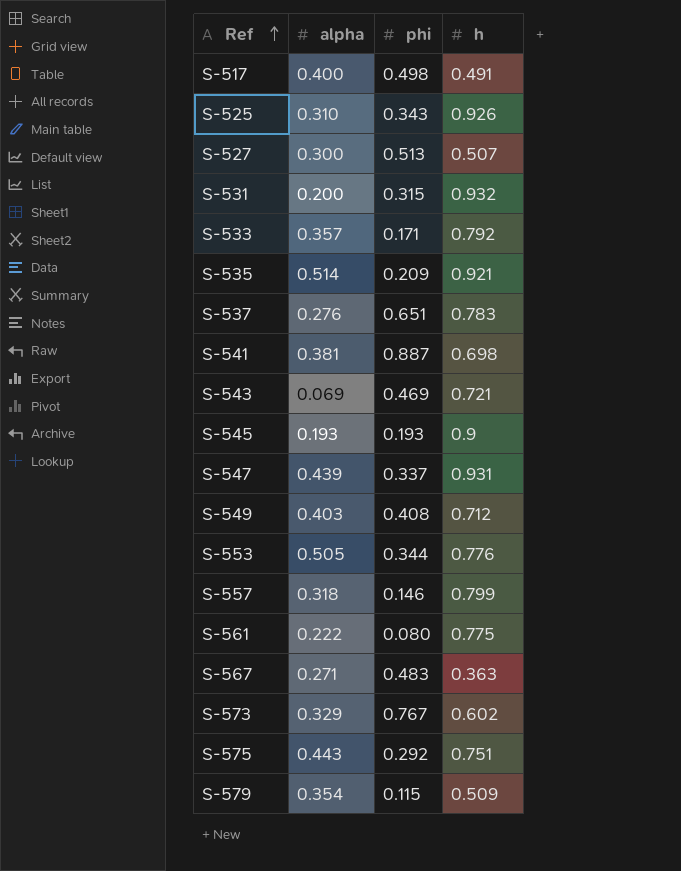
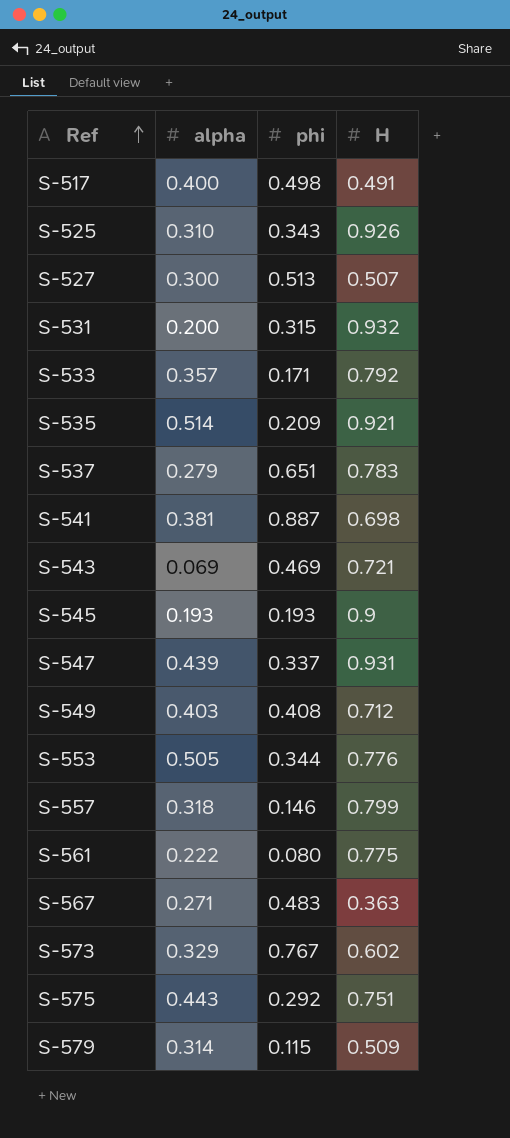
column name: h -> H
S-537 | alpha: 0.276 -> 0.279
S-579 | alpha: 0.354 -> 0.314

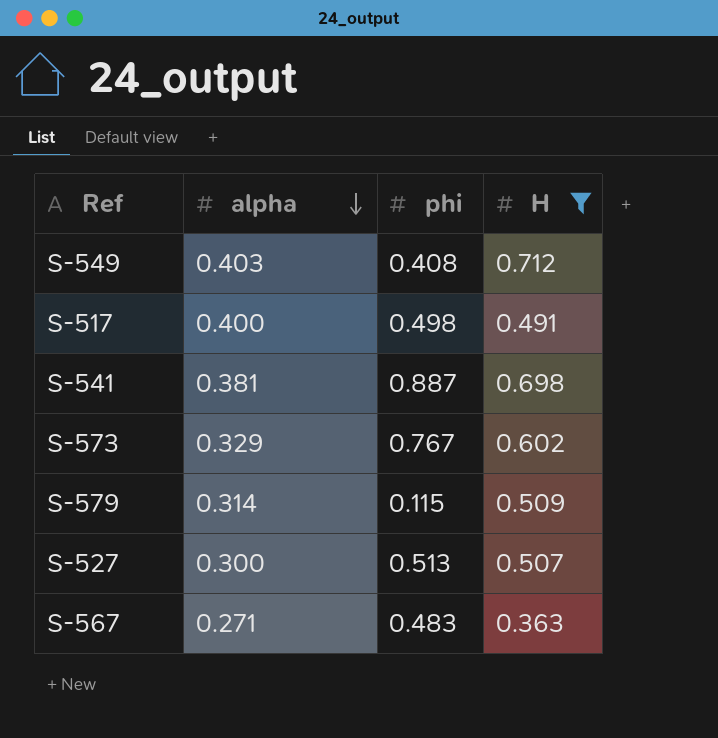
filter: none -> H <= 0.712
row order: Ref ascending -> alpha descending

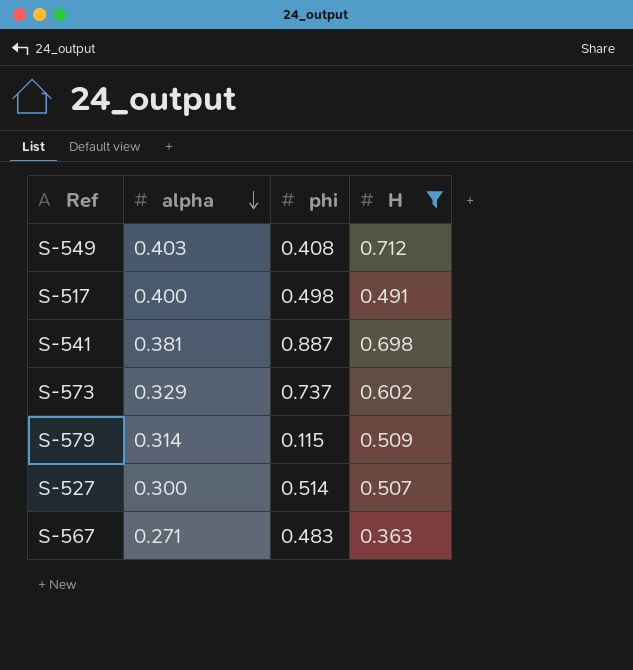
S-573 | phi: 0.767 -> 0.737
S-527 | phi: 0.513 -> 0.514

